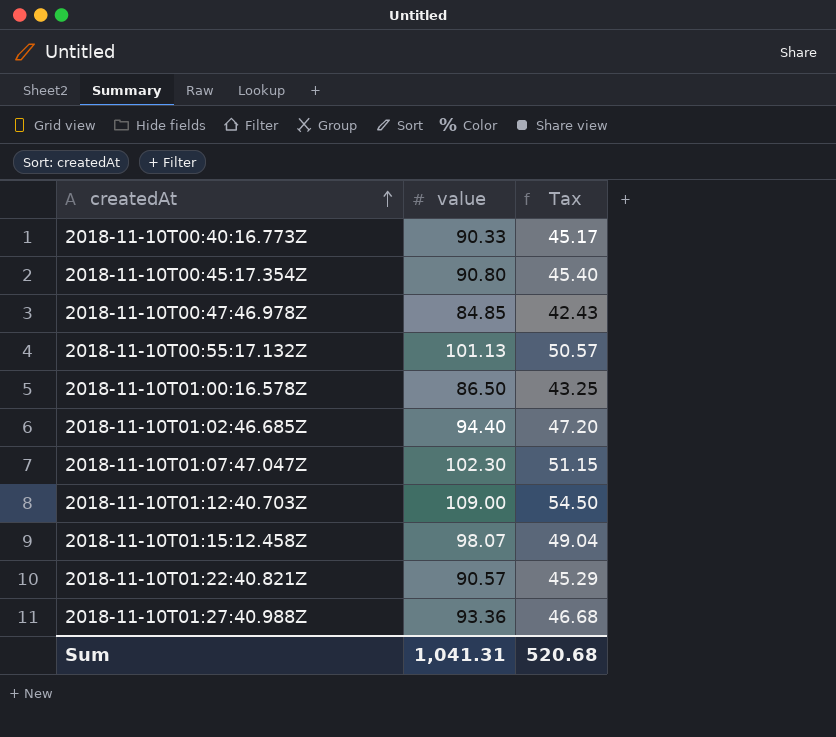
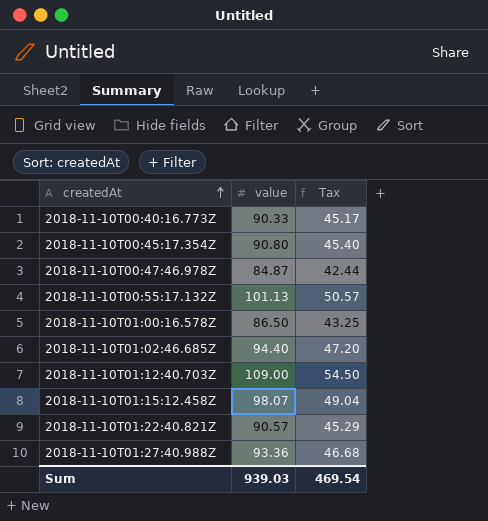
row 2018-11-10T01:07:47.047Z: 102.30 | 51.15 -> none
2018-11-10T00:47:46.978Z | value: 84.85 -> 84.87
2018-11-10T00:47:46.978Z | Tax: 42.43 -> 42.44
Sum | value: 1,041.31 -> 939.03
Sum | Tax: 520.68 -> 469.54

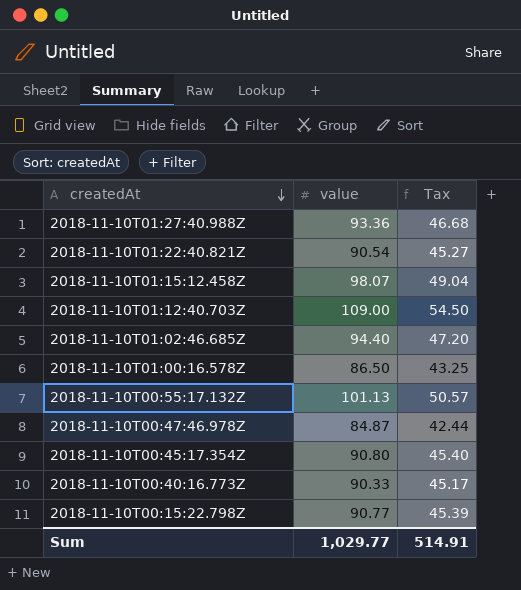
row order: createdAt ascending -> createdAt descending
2018-11-10T01:22:40.821Z | value: 90.57 -> 90.54
2018-11-10T01:22:40.821Z | Tax: 45.29 -> 45.27
row 2018-11-10T00:15:22.798Z: none -> 90.77 | 45.39
Sum | value: 939.03 -> 1,029.77
Sum | Tax: 469.54 -> 514.91

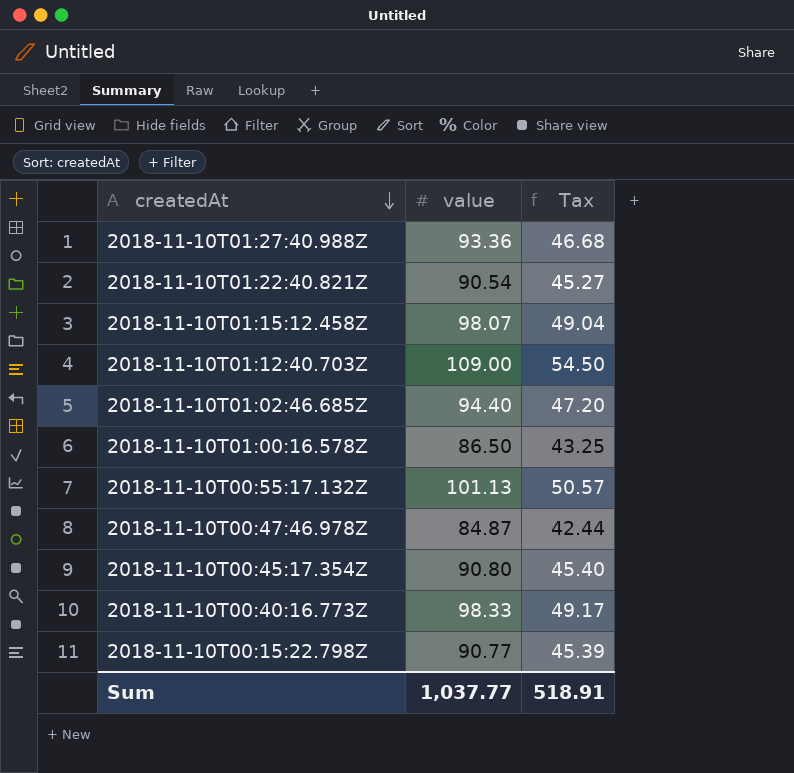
2018-11-10T00:40:16.773Z | value: 90.33 -> 98.33
2018-11-10T00:40:16.773Z | Tax: 45.17 -> 49.17
Sum | value: 1,029.77 -> 1,037.77
Sum | Tax: 514.91 -> 518.91

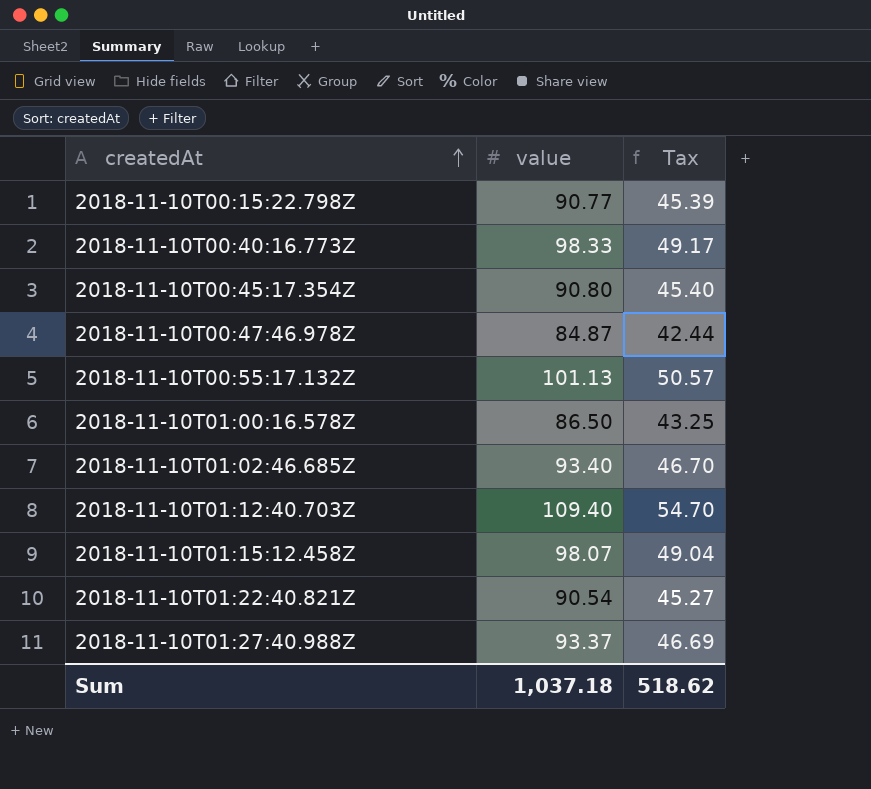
row order: createdAt descending -> createdAt ascending
2018-11-10T01:02:46.685Z | value: 94.40 -> 93.40
2018-11-10T01:02:46.685Z | Tax: 47.20 -> 46.70
2018-11-10T01:12:40.703Z | value: 109.00 -> 109.40
2018-11-10T01:12:40.703Z | Tax: 54.50 -> 54.70
2018-11-10T01:27:40.988Z | value: 93.36 -> 93.37
2018-11-10T01:27:40.988Z | Tax: 46.68 -> 46.69
Sum | value: 1,037.77 -> 1,037.18
Sum | Tax: 518.91 -> 518.62

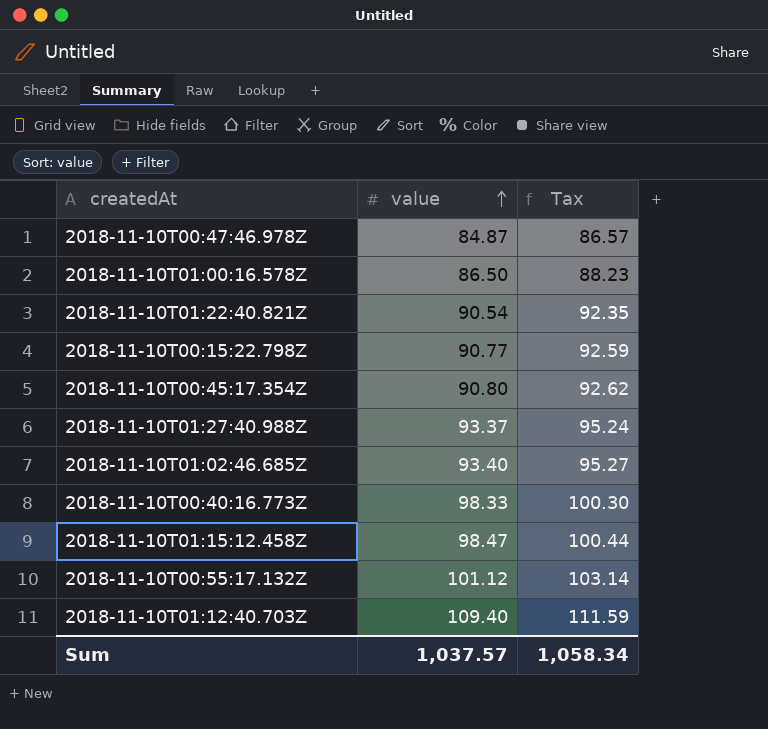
row order: createdAt ascending -> value ascending
column Tax | formula: [value] * 0.5 -> [value] * 1.02
2018-11-10T01:15:12.458Z | value: 98.07 -> 98.47
2018-11-10T00:55:17.132Z | value: 101.13 -> 101.12
Sum | value: 1,037.18 -> 1,037.57
Sum | Tax: 518.62 -> 1,058.34

